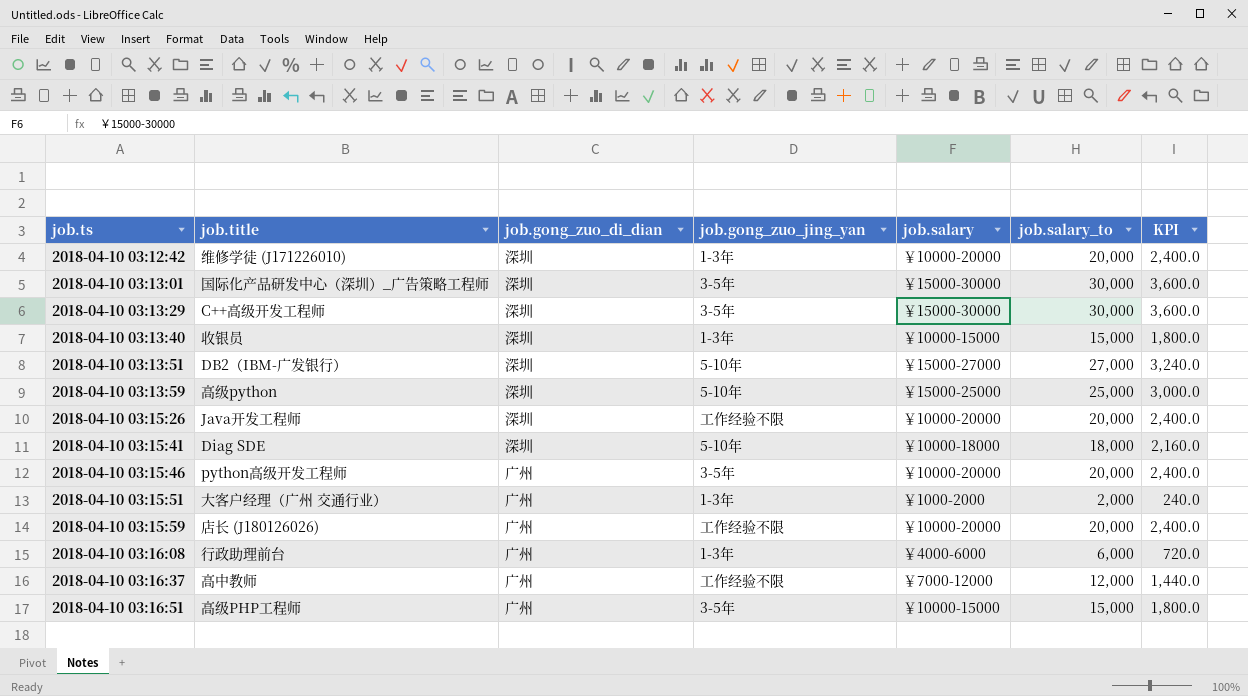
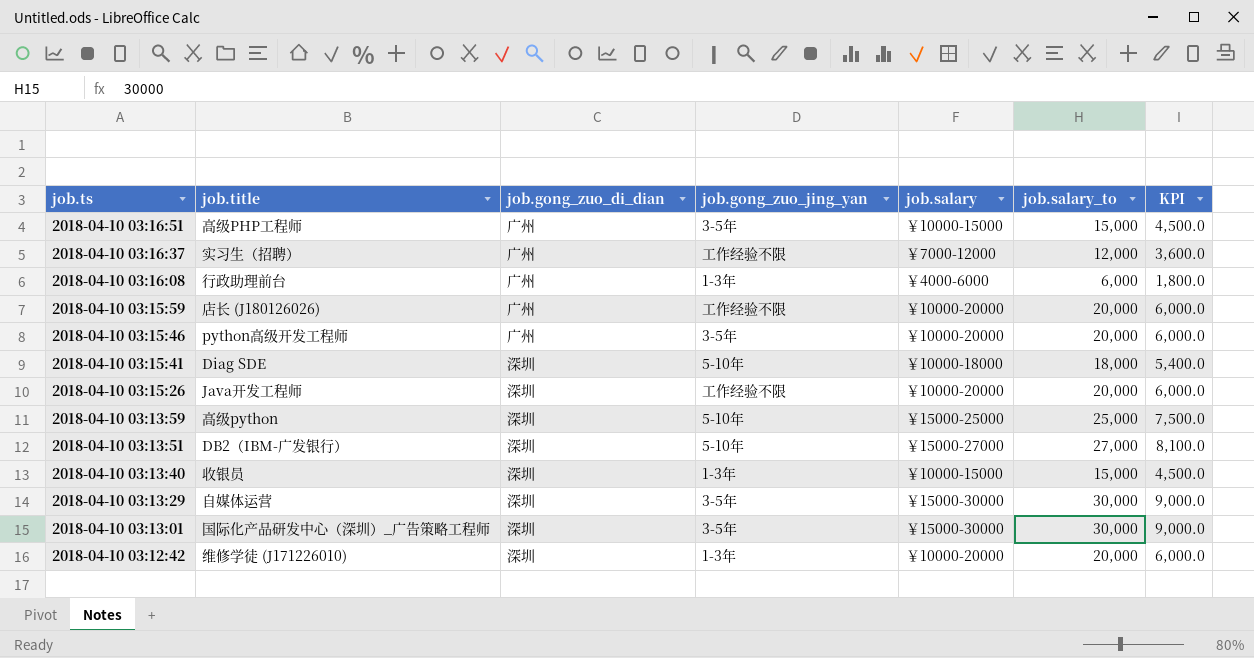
row order: job.ts ascending -> job.ts descending
column KPI | formula: [job.salary_to] * 0.12 -> [job.salary_to] * 0.3
row 2018-04-10 03:15:51: 大客户经理（广州 交通行业） | 广州 | 1-3年 | ￥1000-2000 | 2,000 | 240.0 -> none
2018-04-10 03:16:37 | job.title: 高中教师 -> 实习生（招聘）
2018-04-10 03:13:29 | job.title: C++高级开发工程师 -> 自媒体运营

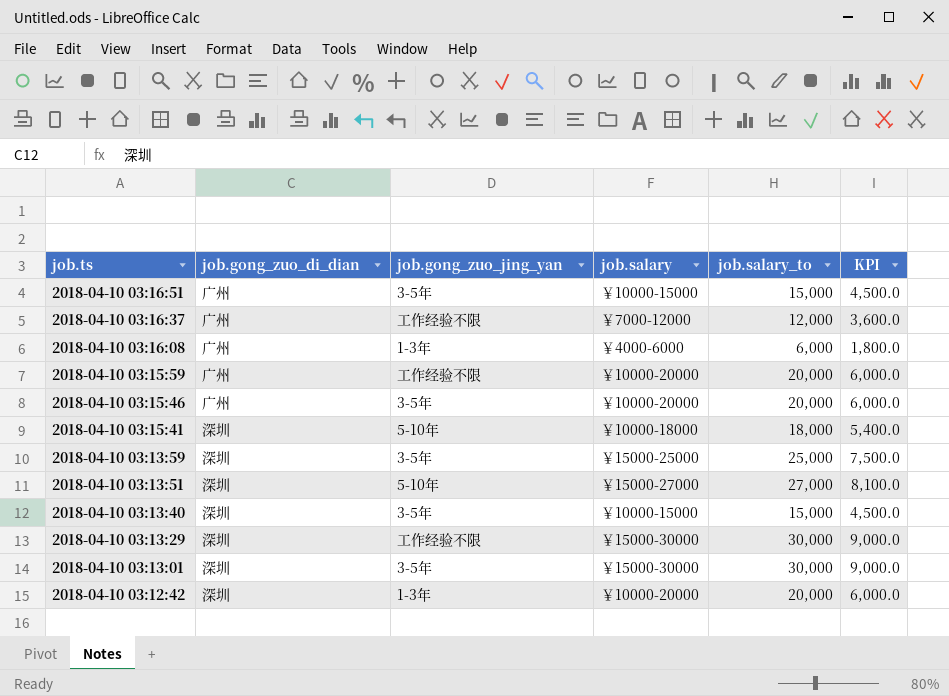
column job.title | position: 2 -> none
row 2018-04-10 03:15:26: Java开发工程师 | 深圳 | 工作经验不限 | ￥10000-20000 | 20,000 | 6,000.0 -> none
2018-04-10 03:13:59 | job.gong_zuo_jing_yan: 5-10年 -> 3-5年
2018-04-10 03:13:40 | job.gong_zuo_jing_yan: 1-3年 -> 3-5年
2018-04-10 03:13:29 | job.gong_zuo_jing_yan: 3-5年 -> 工作经验不限

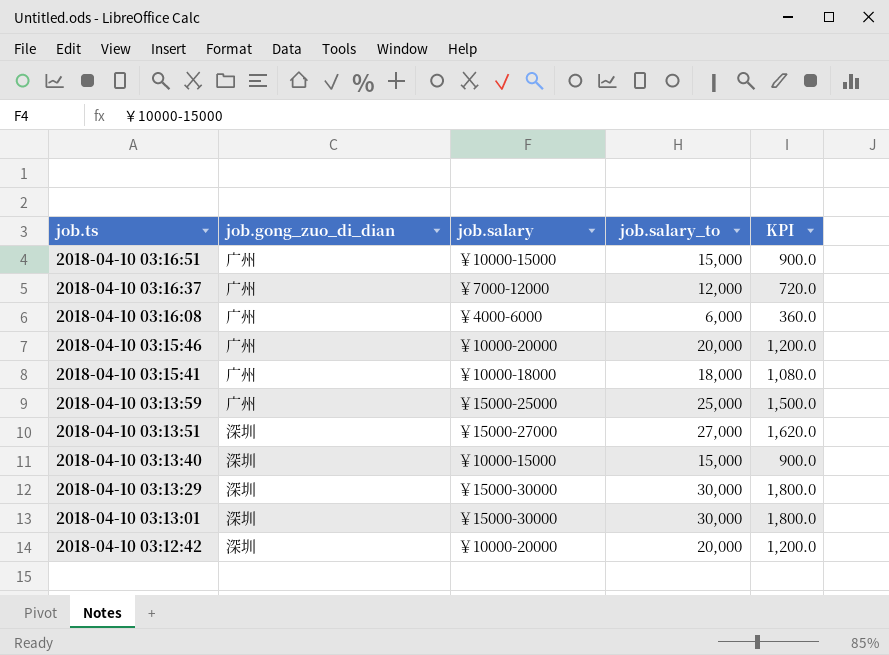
column job.gong_zuo_jing_yan | position: 3 -> none
column KPI | formula: [job.salary_to] * 0.3 -> [job.salary_to] * 0.06
row 2018-04-10 03:15:59: 广州 | 工作经验不限 | ￥10000-20000 | 20,000 | 6,000.0 -> none
2018-04-10 03:15:41 | job.gong_zuo_di_dian: 深圳 -> 广州
2018-04-10 03:13:59 | job.gong_zuo_di_dian: 深圳 -> 广州

